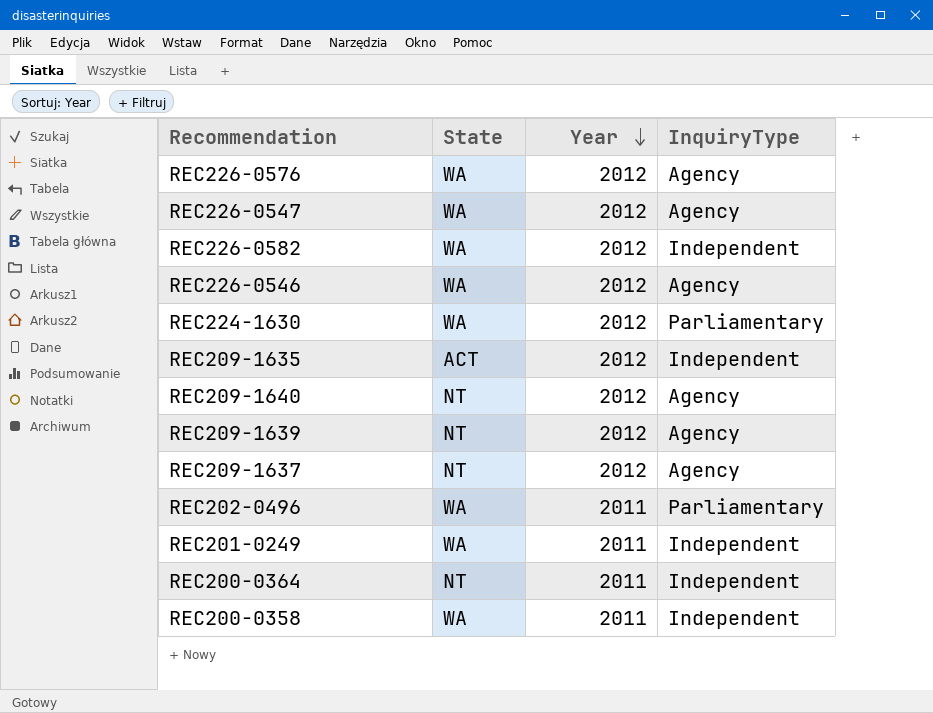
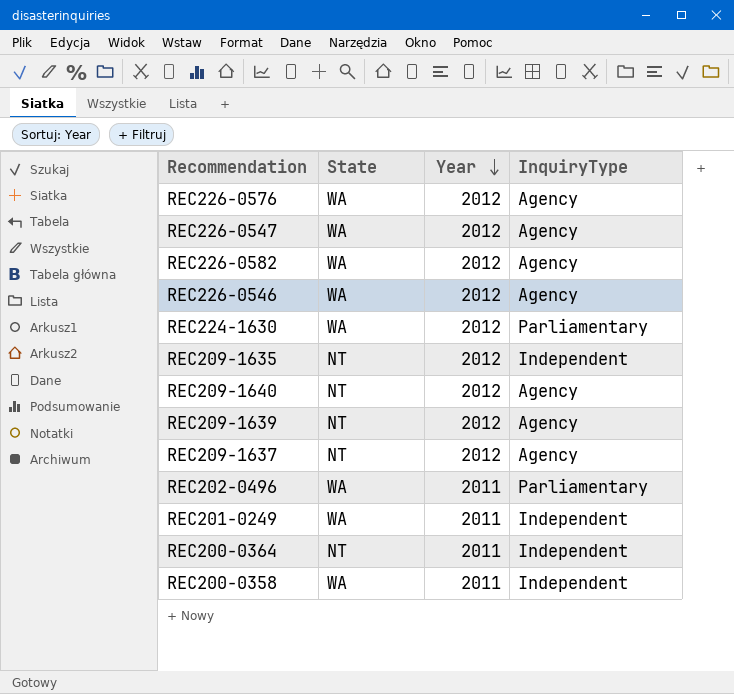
REC226-0582 | InquiryType: Independent -> Agency
REC209-1635 | State: ACT -> NT

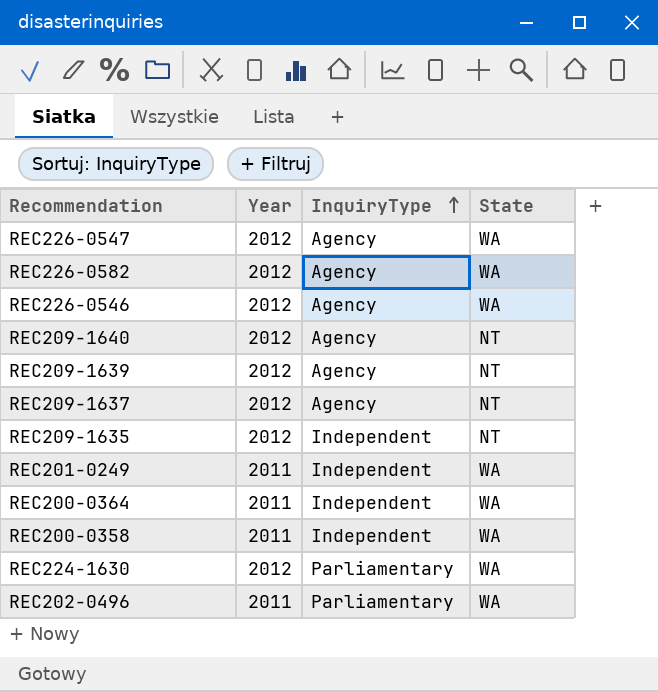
row order: Year descending -> InquiryType ascending
column State | position: 2 -> 4
row REC226-0576: WA | 2012 | Agency -> none
REC200-0364 | State: NT -> WA

